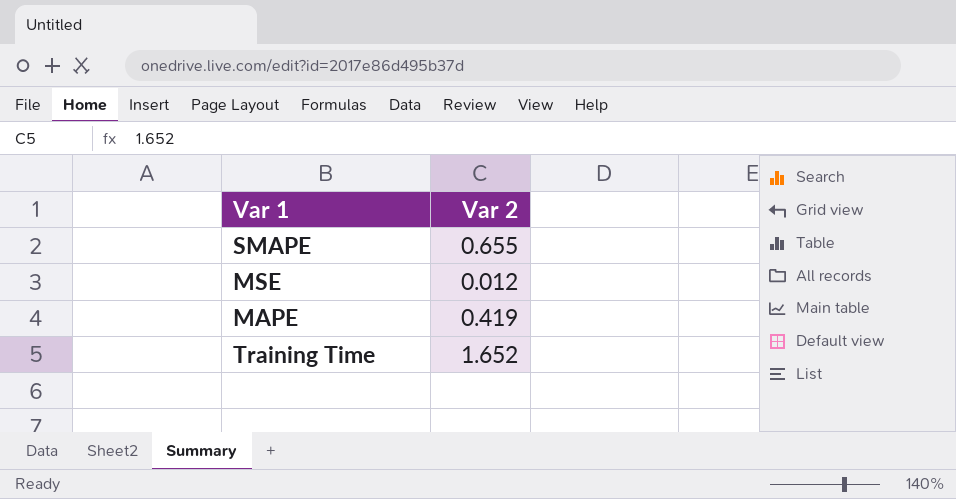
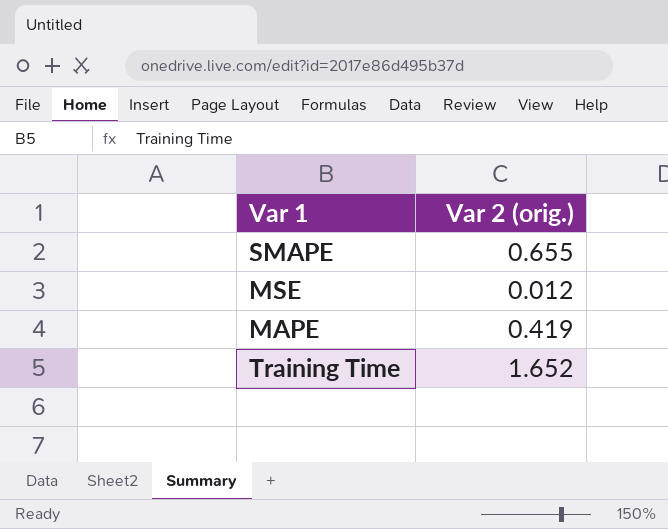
column name: Var 2 -> Var 2 (orig.)

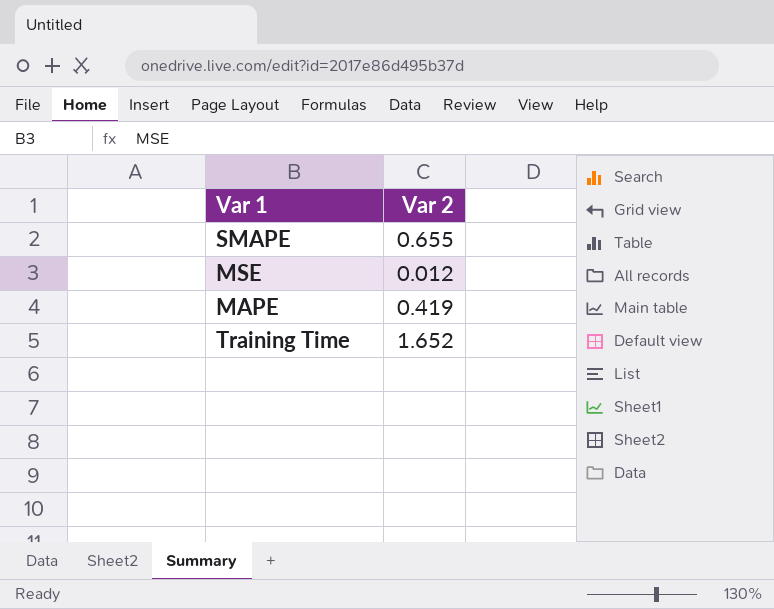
column name: Var 2 (orig.) -> Var 2

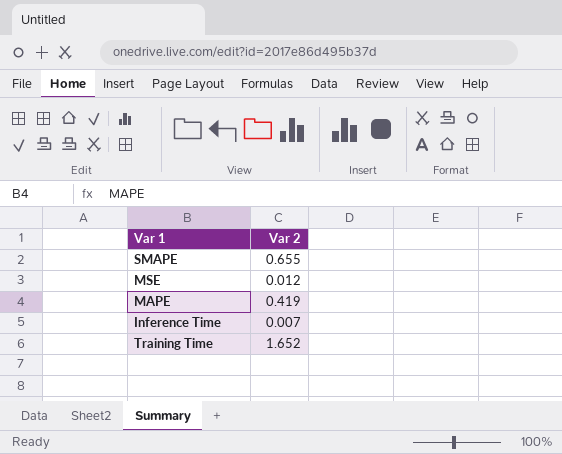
row Inference Time: none -> 0.007

